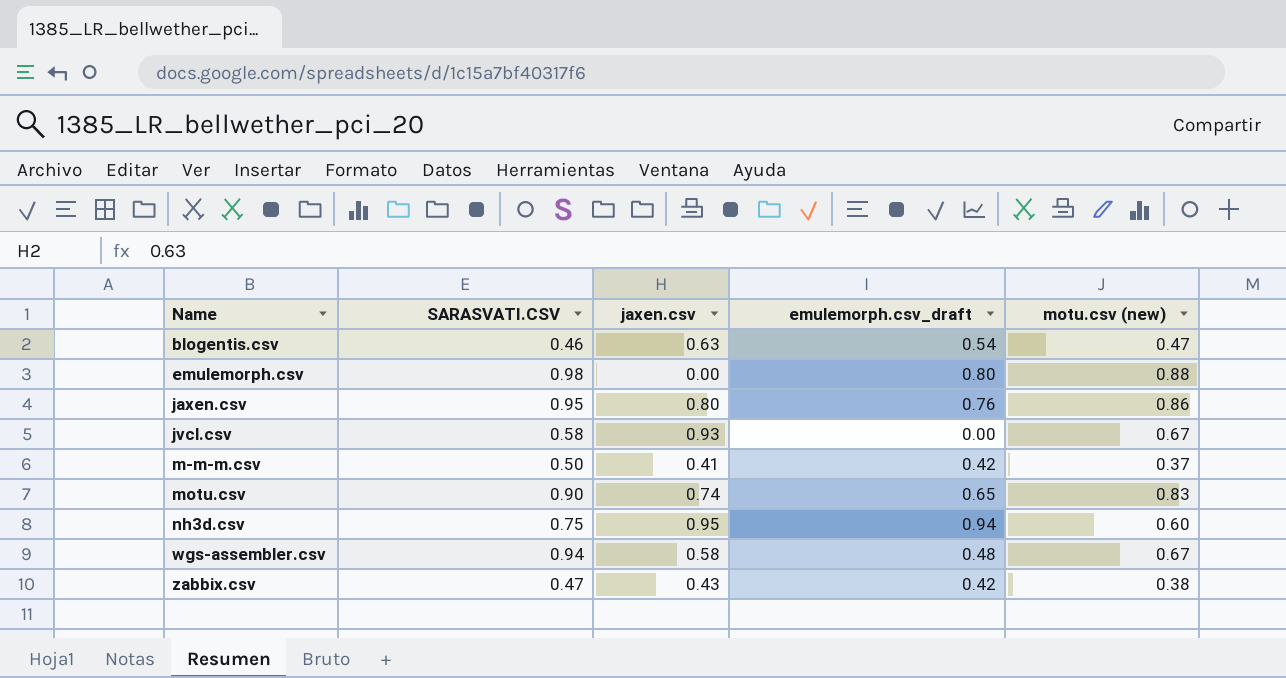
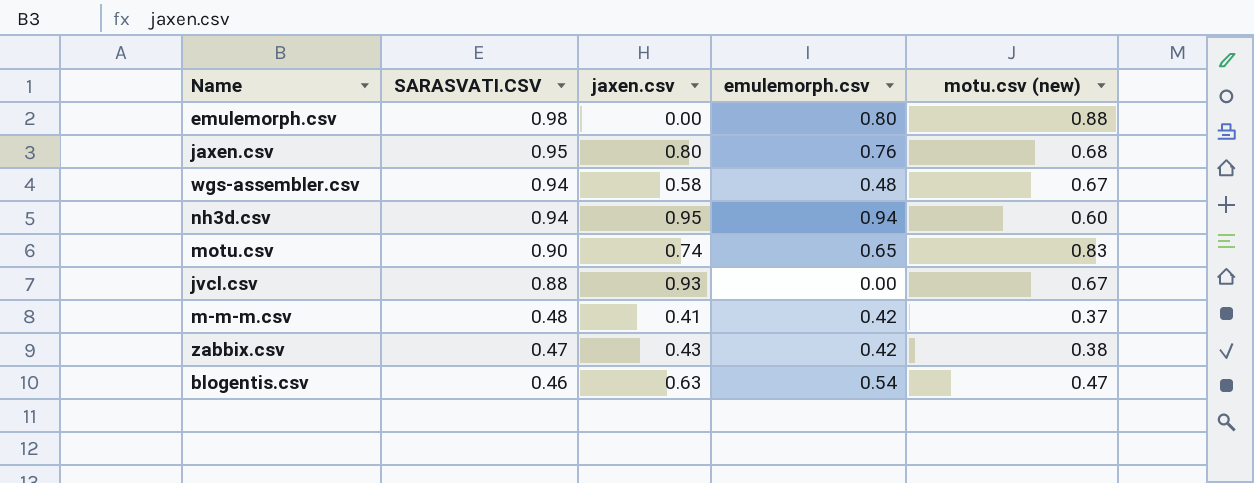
row order: Name ascending -> SARASVATI.CSV descending
column name: emulemorph.csv_draft -> emulemorph.csv
jaxen.csv | motu.csv (new): 0.86 -> 0.68
nh3d.csv | SARASVATI.CSV: 0.75 -> 0.94
jvcl.csv | SARASVATI.CSV: 0.58 -> 0.88
m-m-m.csv | SARASVATI.CSV: 0.50 -> 0.48

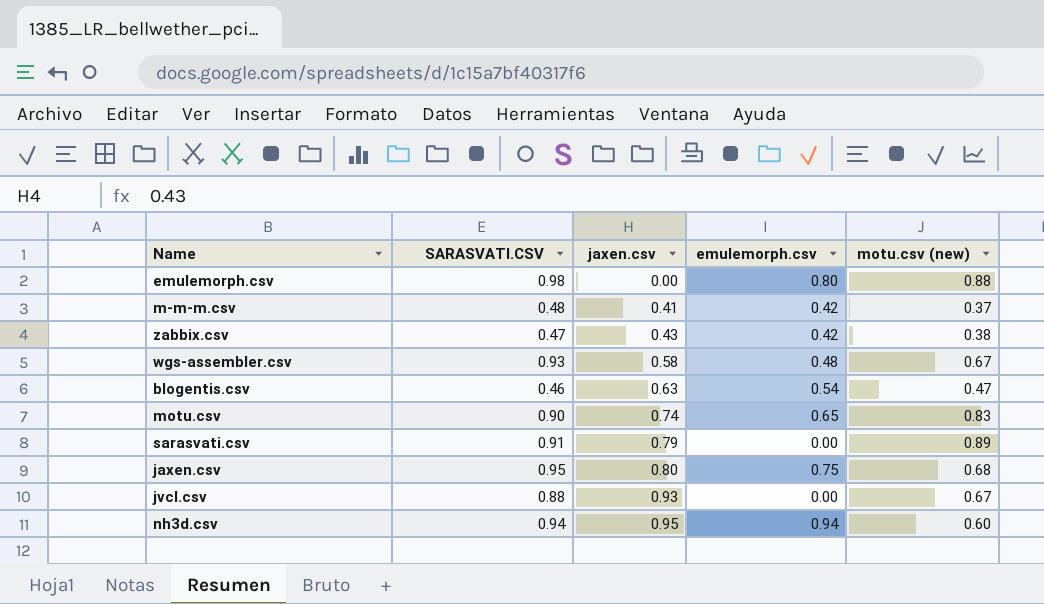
row order: SARASVATI.CSV descending -> jaxen.csv ascending
wgs-assembler.csv | SARASVATI.CSV: 0.94 -> 0.93
row sarasvati.csv: none -> 0.91 | 0.79 | 0.00 | 0.89
jaxen.csv | emulemorph.csv: 0.76 -> 0.75

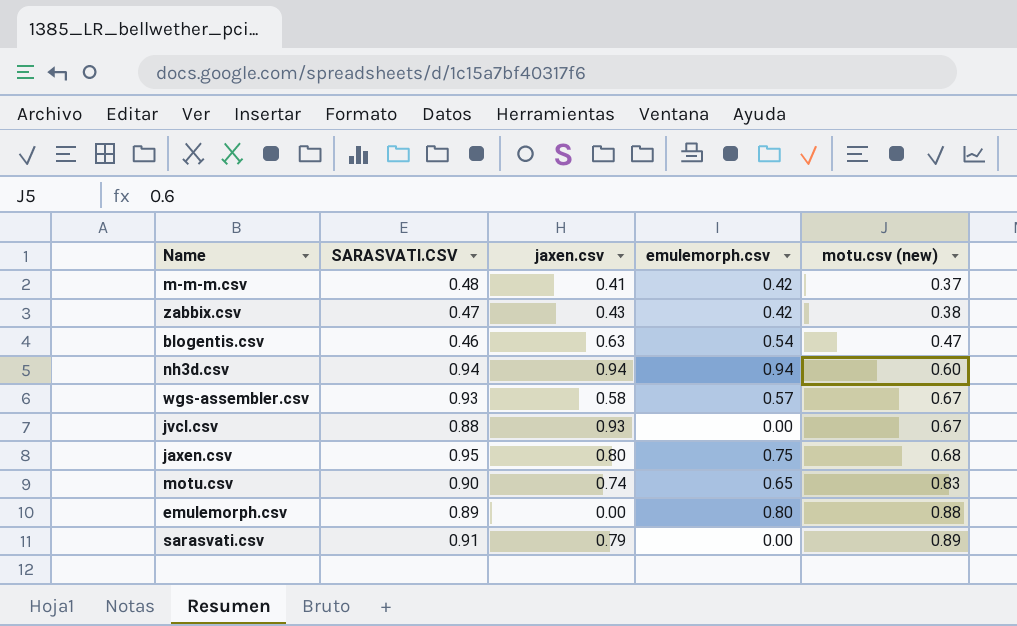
row order: jaxen.csv ascending -> motu.csv (new) ascending
nh3d.csv | jaxen.csv: 0.95 -> 0.94
wgs-assembler.csv | emulemorph.csv: 0.48 -> 0.57
emulemorph.csv | SARASVATI.CSV: 0.98 -> 0.89

